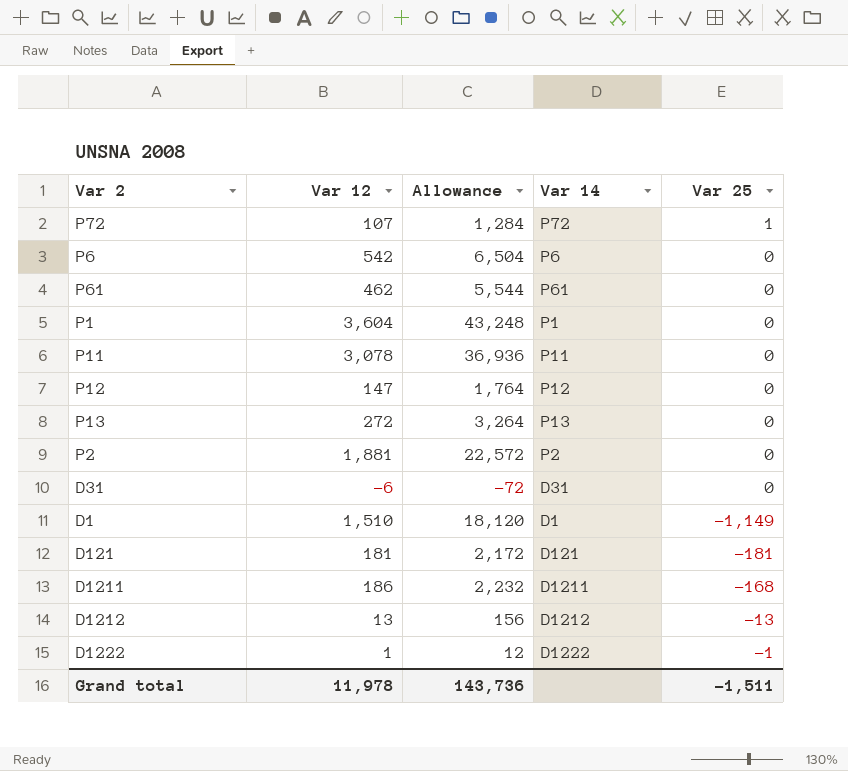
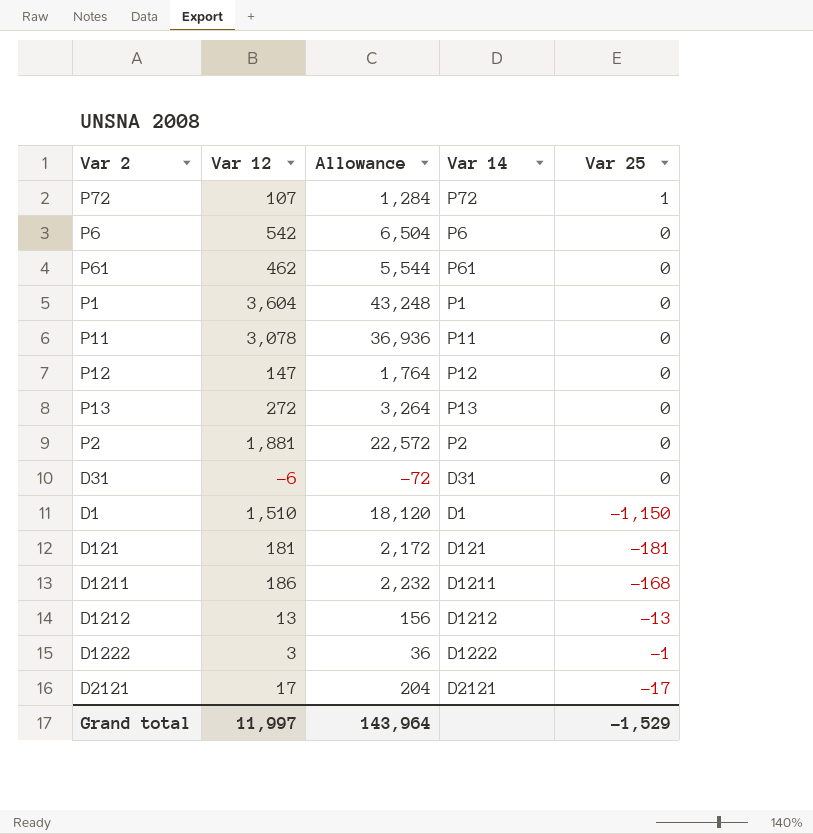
D1 | Var 25: -1,149 -> -1,150
D1222 | Var 12: 1 -> 3
D1222 | Allowance: 12 -> 36
row D2121: none -> 17 | 204 | D2121 | -17
Grand total | Var 12: 11,978 -> 11,997
Grand total | Allowance: 143,736 -> 143,964
Grand total | Var 25: -1,511 -> -1,529

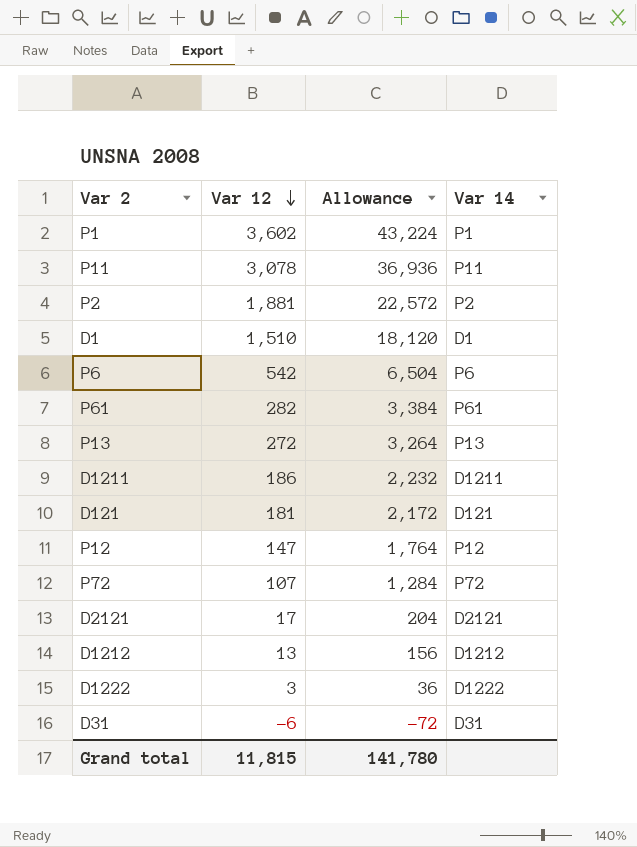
row order: none -> Var 12 descending
column Var 25 | position: 5 -> none
P1 | Var 12: 3,604 -> 3,602
P1 | Allowance: 43,248 -> 43,224
P61 | Var 12: 462 -> 282
P61 | Allowance: 5,544 -> 3,384
Grand total | Var 12: 11,997 -> 11,815
Grand total | Allowance: 143,964 -> 141,780

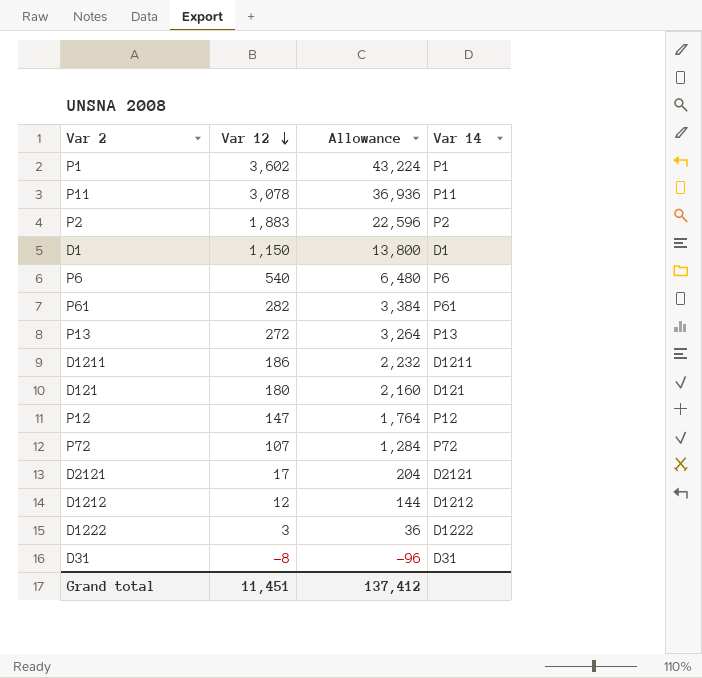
P2 | Var 12: 1,881 -> 1,883
P2 | Allowance: 22,572 -> 22,596
D1 | Var 12: 1,510 -> 1,150
D1 | Allowance: 18,120 -> 13,800
P6 | Var 12: 542 -> 540
P6 | Allowance: 6,504 -> 6,480
D121 | Var 12: 181 -> 180
D121 | Allowance: 2,172 -> 2,160
D1212 | Var 12: 13 -> 12
D1212 | Allowance: 156 -> 144
D31 | Var 12: -6 -> -8
D31 | Allowance: -72 -> -96
Grand total | Var 12: 11,815 -> 11,451
Grand total | Allowance: 141,780 -> 137,412

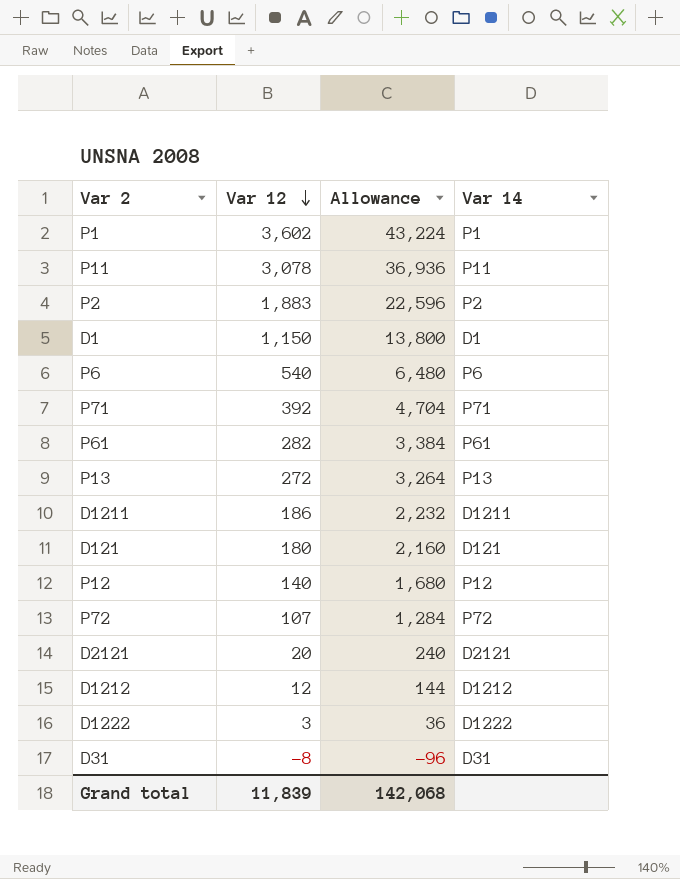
row P71: none -> 392 | 4,704 | P71
P12 | Var 12: 147 -> 140
P12 | Allowance: 1,764 -> 1,680
D2121 | Var 12: 17 -> 20
D2121 | Allowance: 204 -> 240
Grand total | Var 12: 11,451 -> 11,839
Grand total | Allowance: 137,412 -> 142,068

